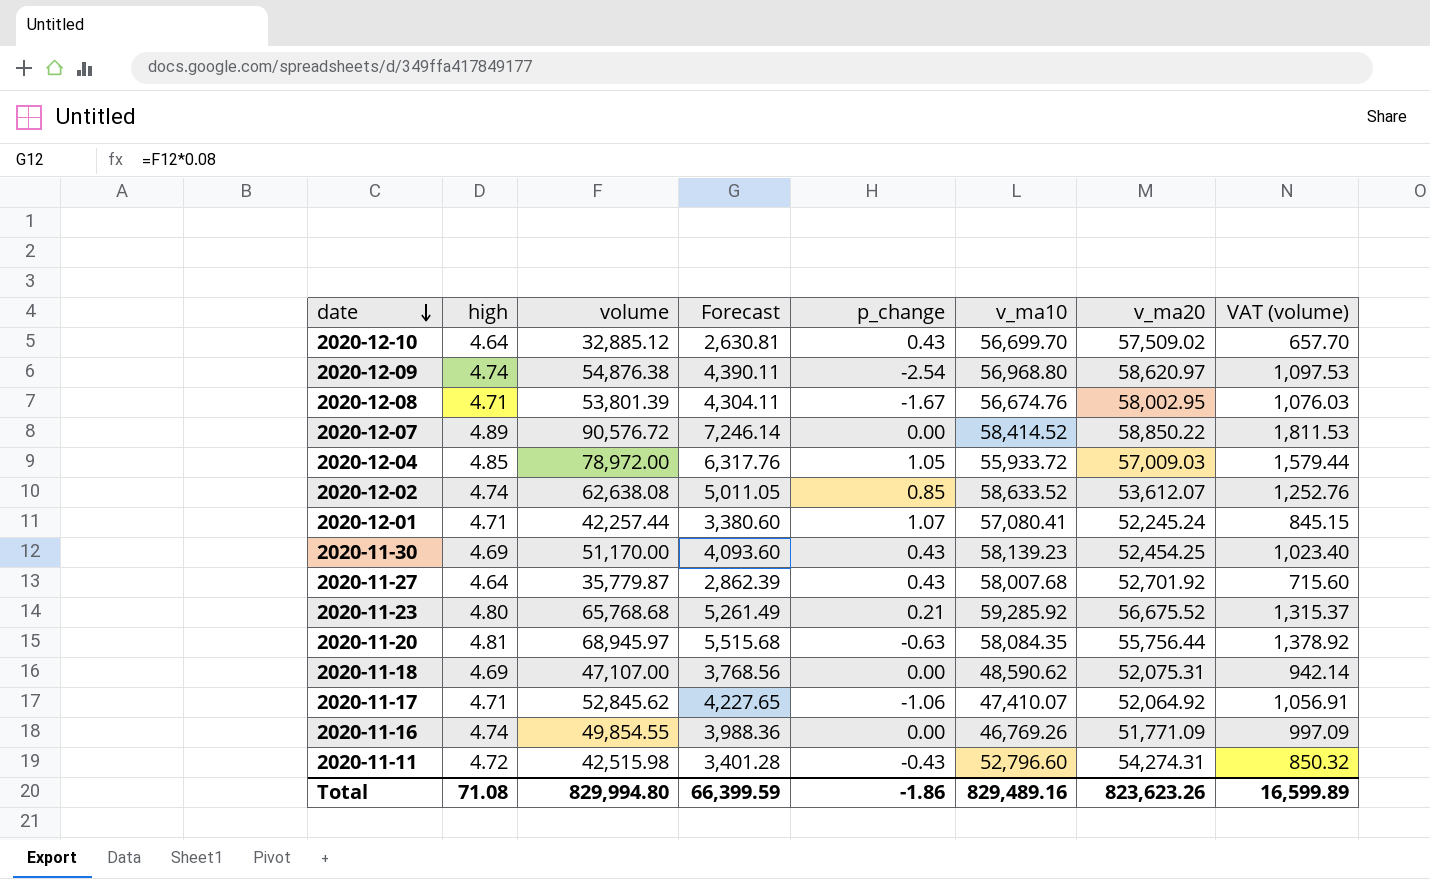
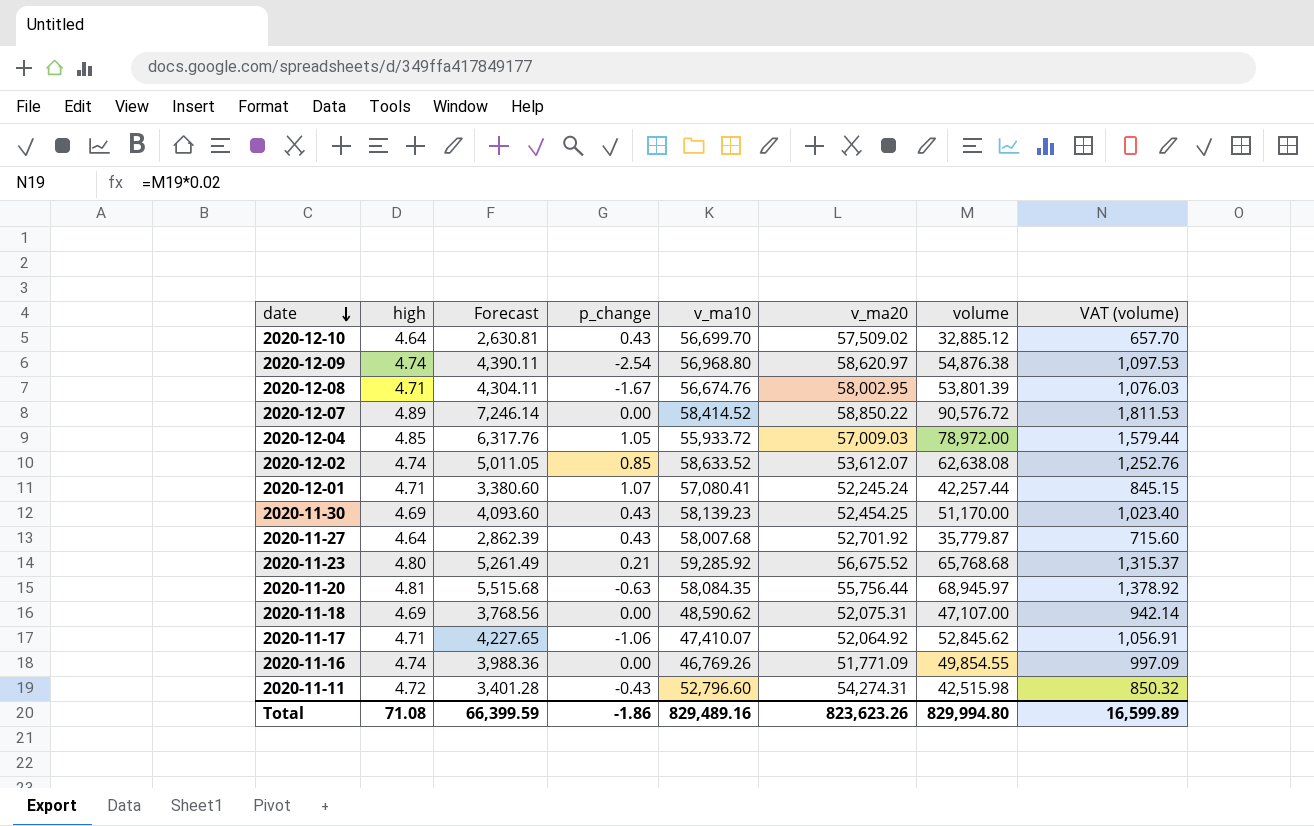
column volume | position: 3 -> 7

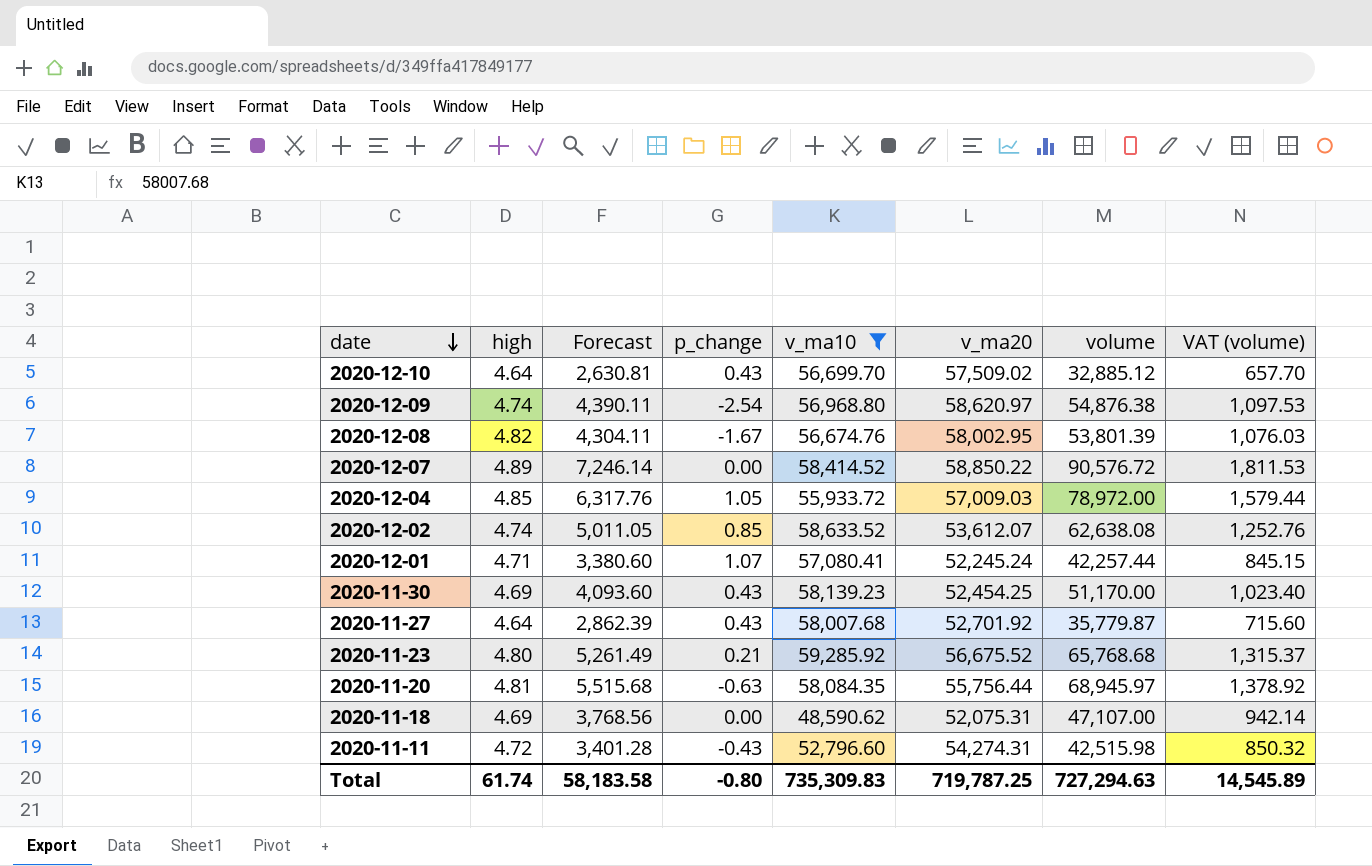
filter: none -> v_ma10 >= 48,590.62
2020-12-08 | high: 4.71 -> 4.82
Total | high: 71.08 -> 61.74
Total | Forecast: 66,399.59 -> 58,183.58
Total | p_change: -1.86 -> -0.80
Total | v_ma10: 829,489.16 -> 735,309.83
Total | v_ma20: 823,623.26 -> 719,787.25
Total | volume: 829,994.80 -> 727,294.63
Total | VAT (volume): 16,599.89 -> 14,545.89

